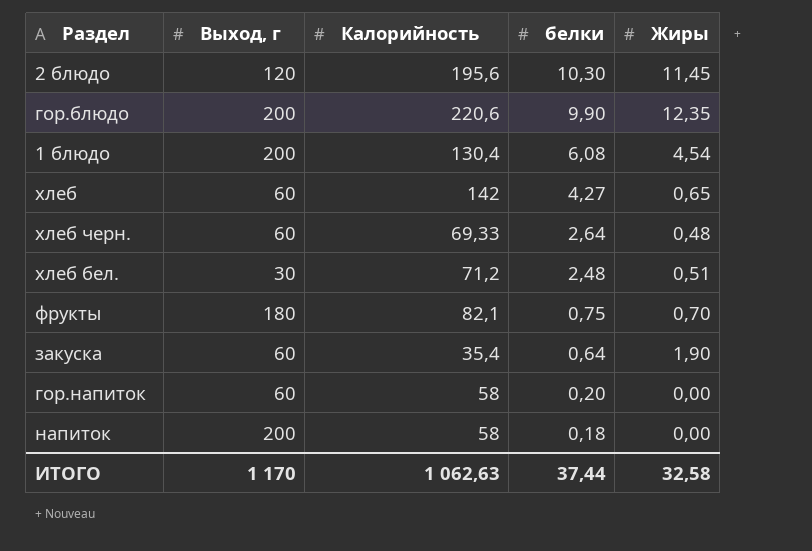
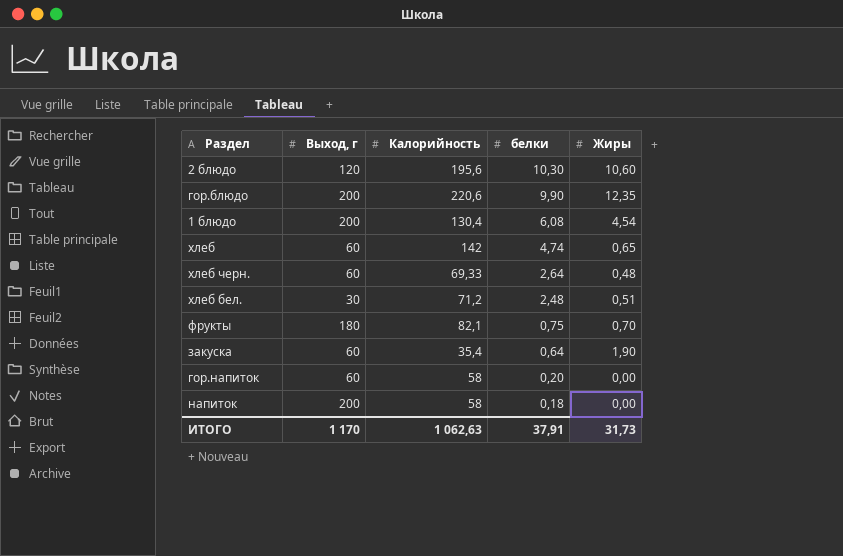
2 блюдо | Жиры: 11,45 -> 10,60
хлеб | белки: 4,27 -> 4,74
ИТОГО | белки: 37,44 -> 37,91
ИТОГО | Жиры: 32,58 -> 31,73

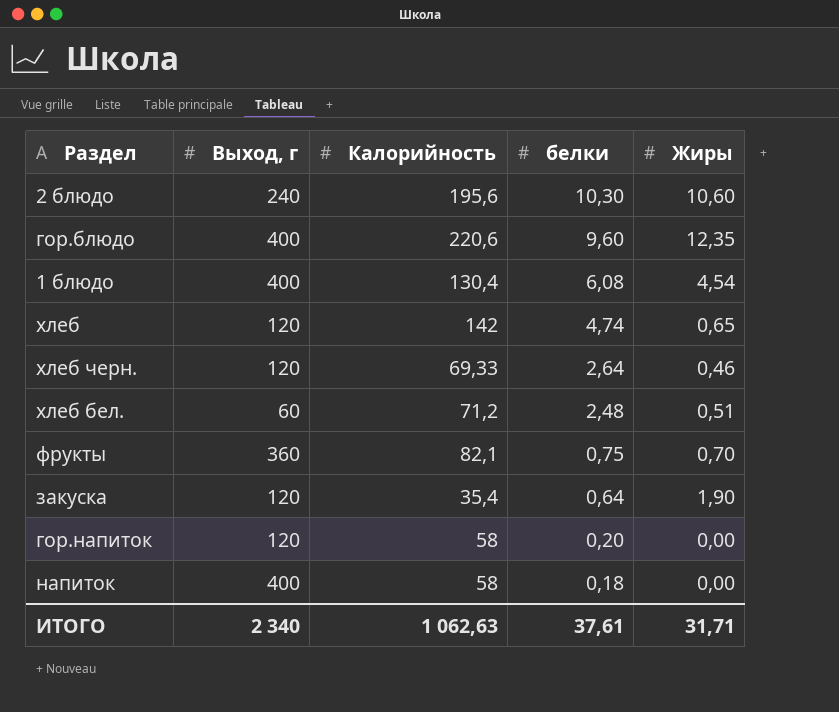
2 блюдо | Выход, г: 120 -> 240
гор.блюдо | Выход, г: 200 -> 400
гор.блюдо | белки: 9,90 -> 9,60
1 блюдо | Выход, г: 200 -> 400
хлеб | Выход, г: 60 -> 120
хлеб черн. | Выход, г: 60 -> 120
хлеб черн. | Жиры: 0,48 -> 0,46
хлеб бел. | Выход, г: 30 -> 60
фрукты | Выход, г: 180 -> 360
закуска | Выход, г: 60 -> 120
гор.напиток | Выход, г: 60 -> 120
напиток | Выход, г: 200 -> 400
ИТОГО | Выход, г: 1 170 -> 2 340
ИТОГО | белки: 37,91 -> 37,61
ИТОГО | Жиры: 31,73 -> 31,71

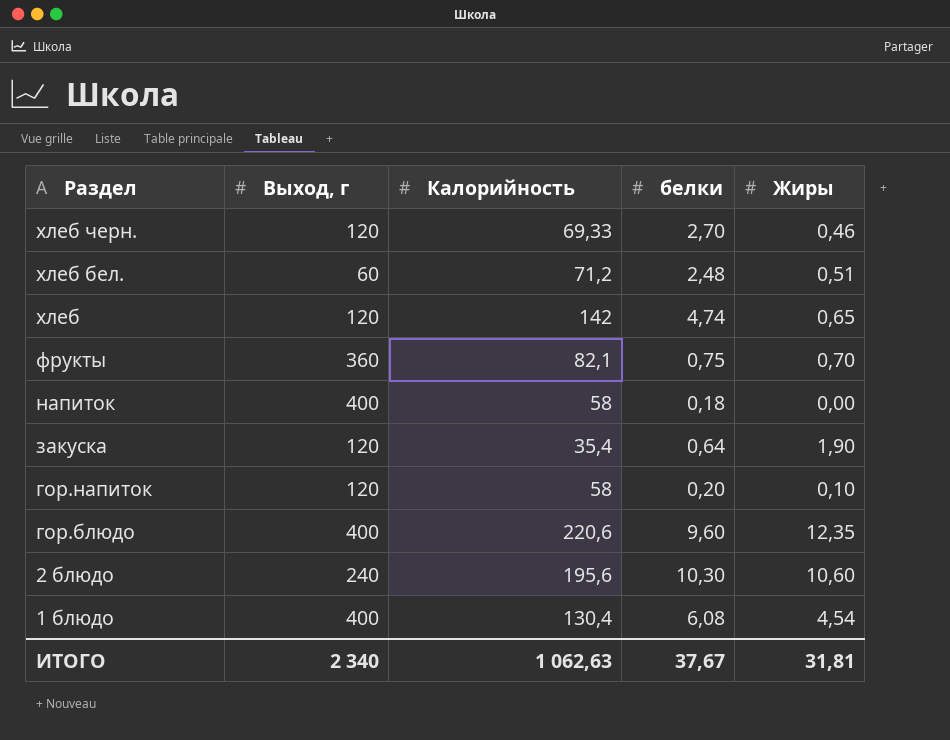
row order: белки descending -> Раздел descending
хлеб черн. | белки: 2,64 -> 2,70
гор.напиток | Жиры: 0,00 -> 0,10
ИТОГО | белки: 37,61 -> 37,67
ИТОГО | Жиры: 31,71 -> 31,81

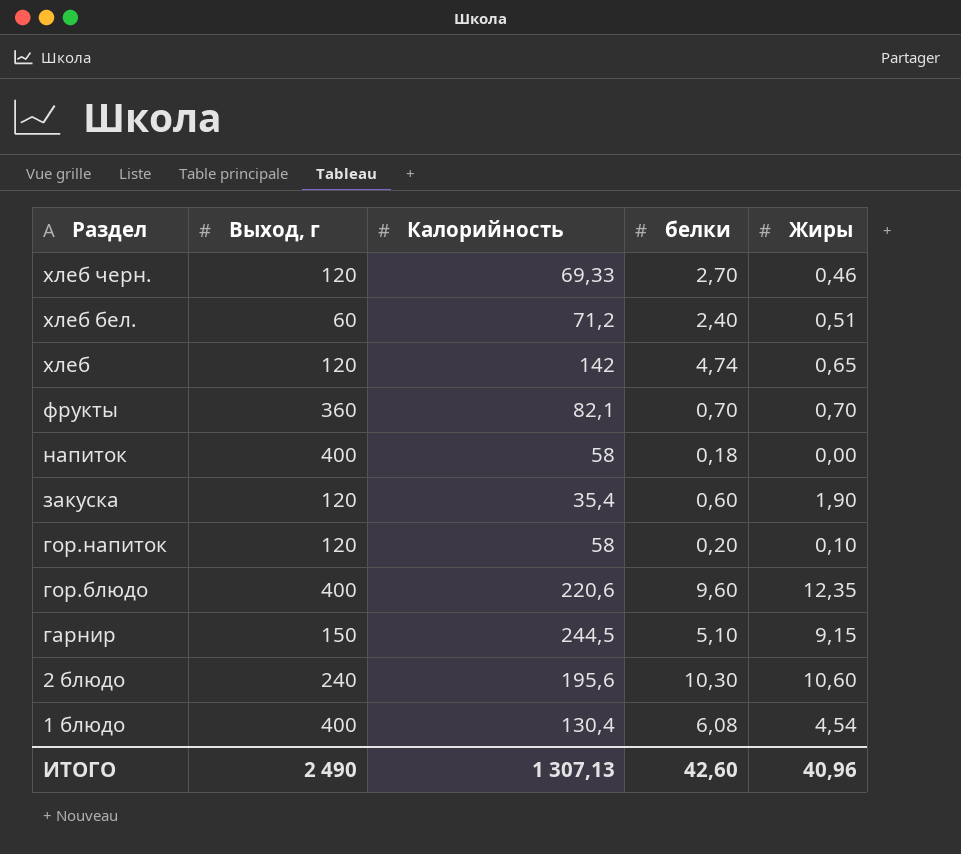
хлеб бел. | белки: 2,48 -> 2,40
фрукты | белки: 0,75 -> 0,70
закуска | белки: 0,64 -> 0,60
row гарнир: none -> 150 | 244,5 | 5,10 | 9,15
ИТОГО | Выход, г: 2 340 -> 2 490
ИТОГО | Калорийность: 1 062,63 -> 1 307,13
ИТОГО | белки: 37,67 -> 42,60
ИТОГО | Жиры: 31,81 -> 40,96

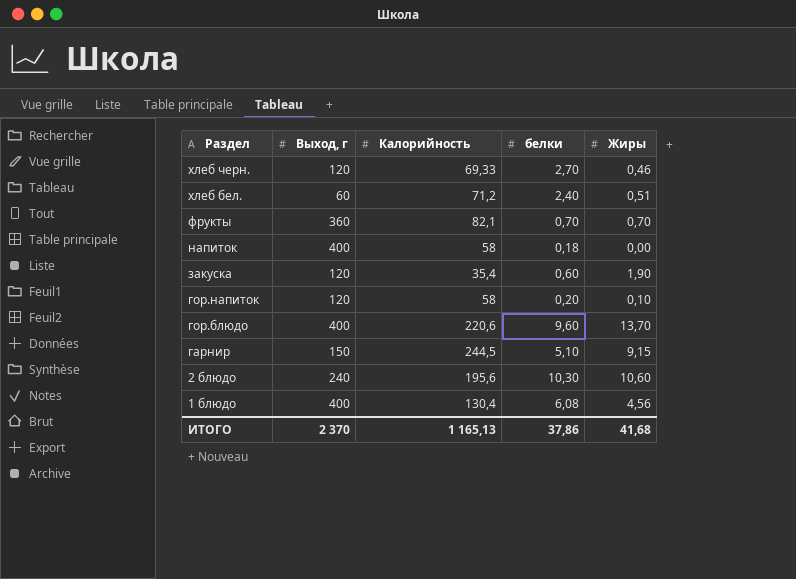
row хлеб: 120 | 142 | 4,74 | 0,65 -> none
гор.блюдо | Жиры: 12,35 -> 13,70
1 блюдо | Жиры: 4,54 -> 4,56
ИТОГО | Выход, г: 2 490 -> 2 370
ИТОГО | Калорийность: 1 307,13 -> 1 165,13
ИТОГО | белки: 42,60 -> 37,86
ИТОГО | Жиры: 40,96 -> 41,68

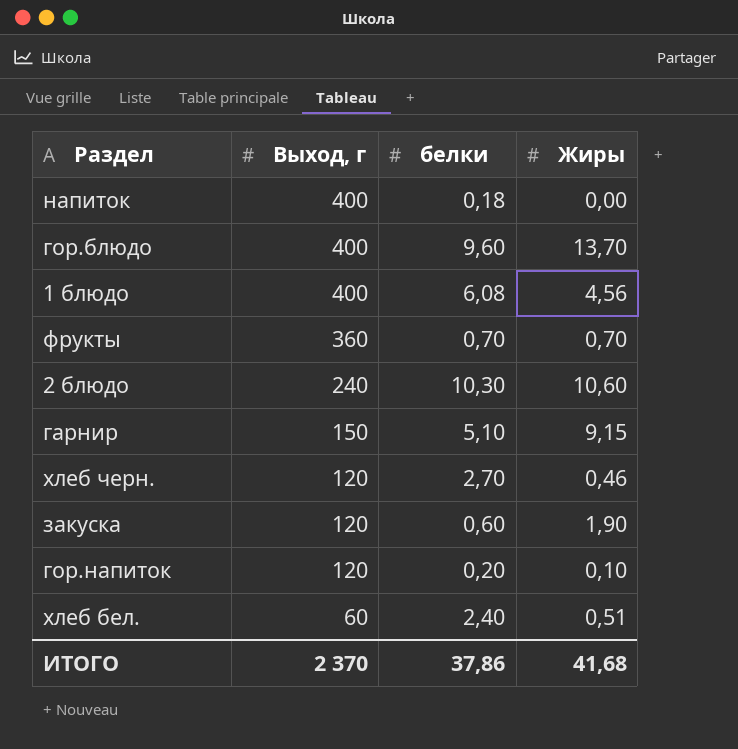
row order: Раздел descending -> Выход, г descending
column Калорийность | position: 3 -> none

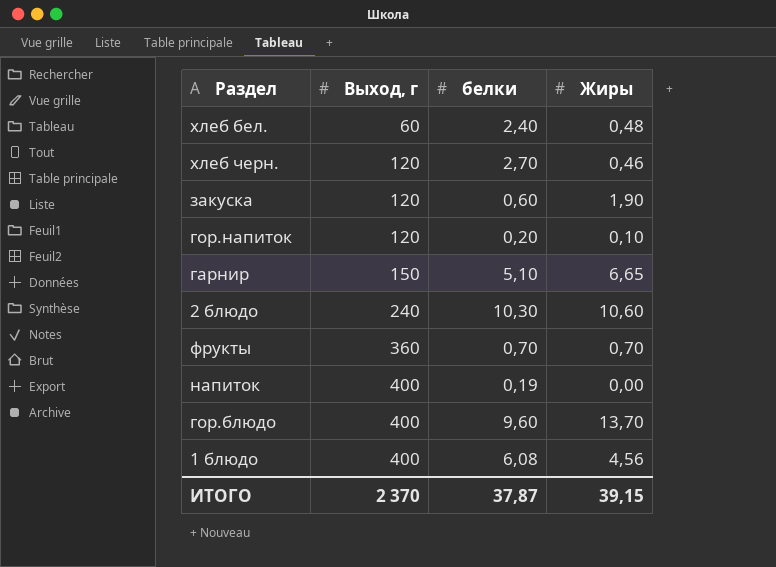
row order: Выход, г descending -> Выход, г ascending
хлеб бел. | Жиры: 0,51 -> 0,48
гарнир | Жиры: 9,15 -> 6,65
напиток | белки: 0,18 -> 0,19
ИТОГО | белки: 37,86 -> 37,87
ИТОГО | Жиры: 41,68 -> 39,15

